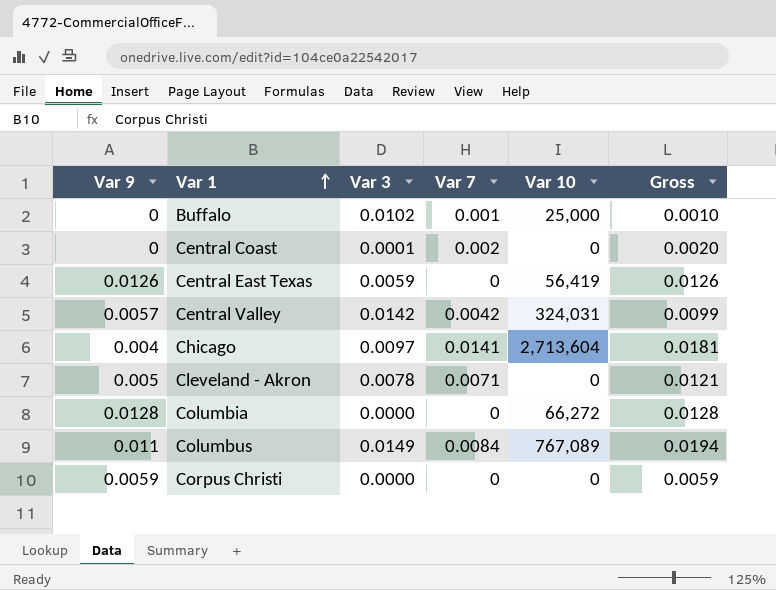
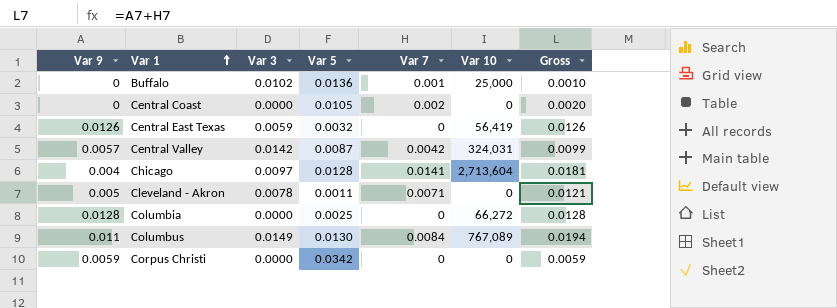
column Var 5 | position: none -> 4
Central Coast | Var 3: 0.0001 -> 0.0000

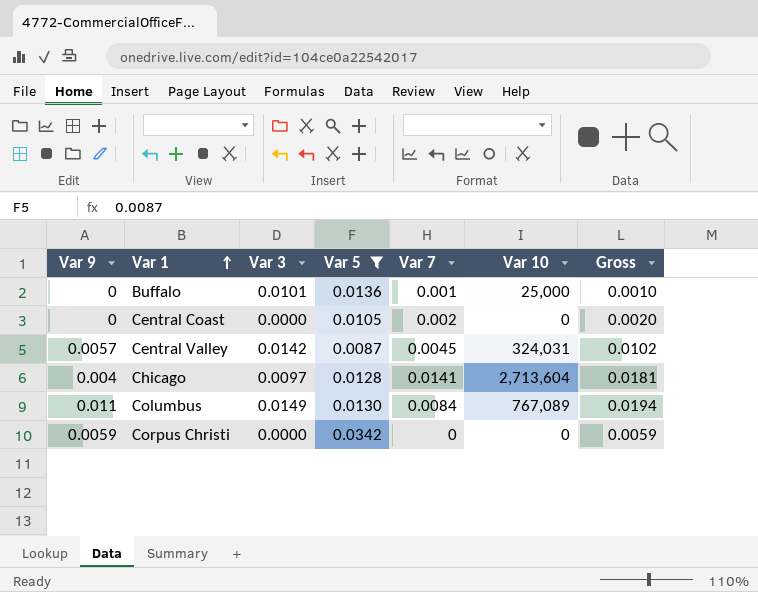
filter: none -> Var 5 >= 0.0087
Buffalo | Var 3: 0.0102 -> 0.0101
Central Valley | Var 7: 0.0042 -> 0.0045
Central Valley | Gross: 0.0099 -> 0.0102

